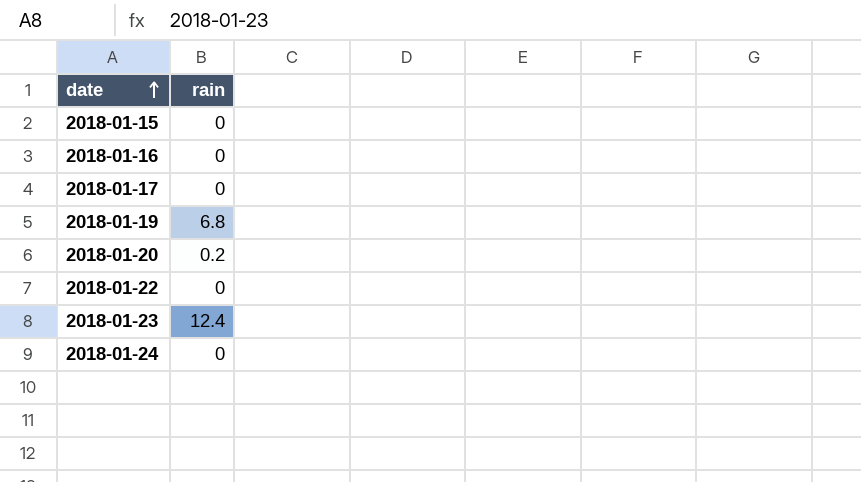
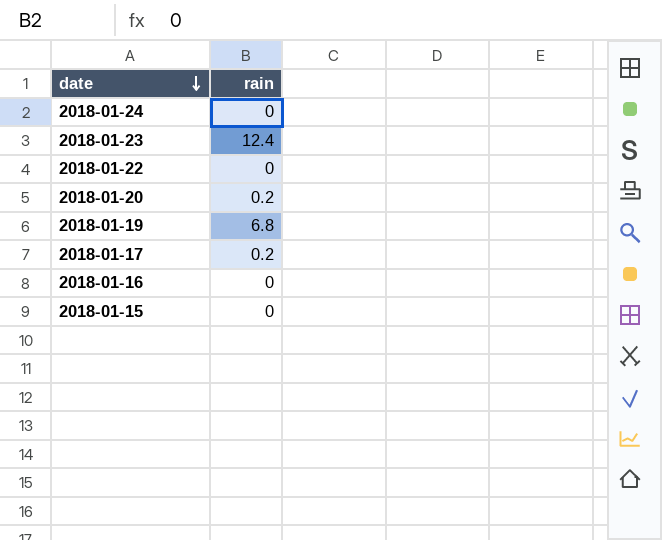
row order: date ascending -> date descending
2018-01-17 | rain: 0 -> 0.2

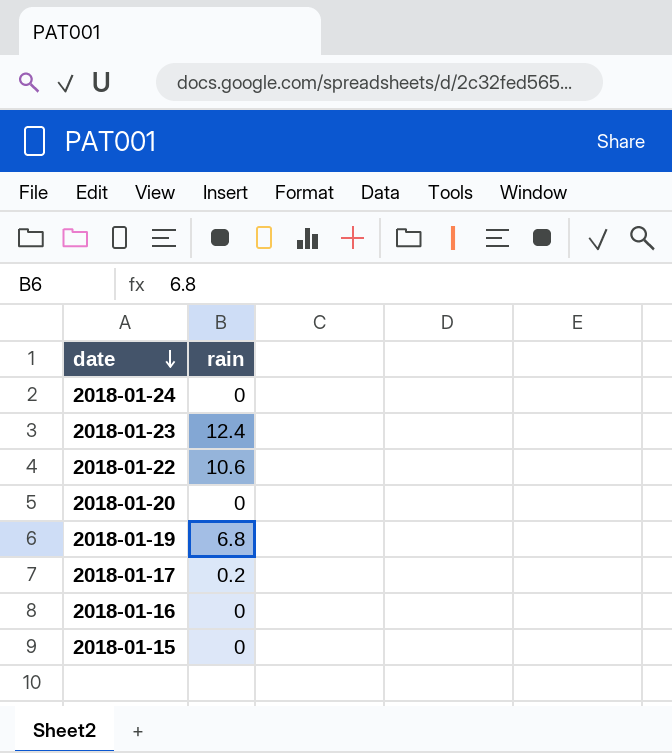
2018-01-22 | rain: 0 -> 10.6
2018-01-20 | rain: 0.2 -> 0

